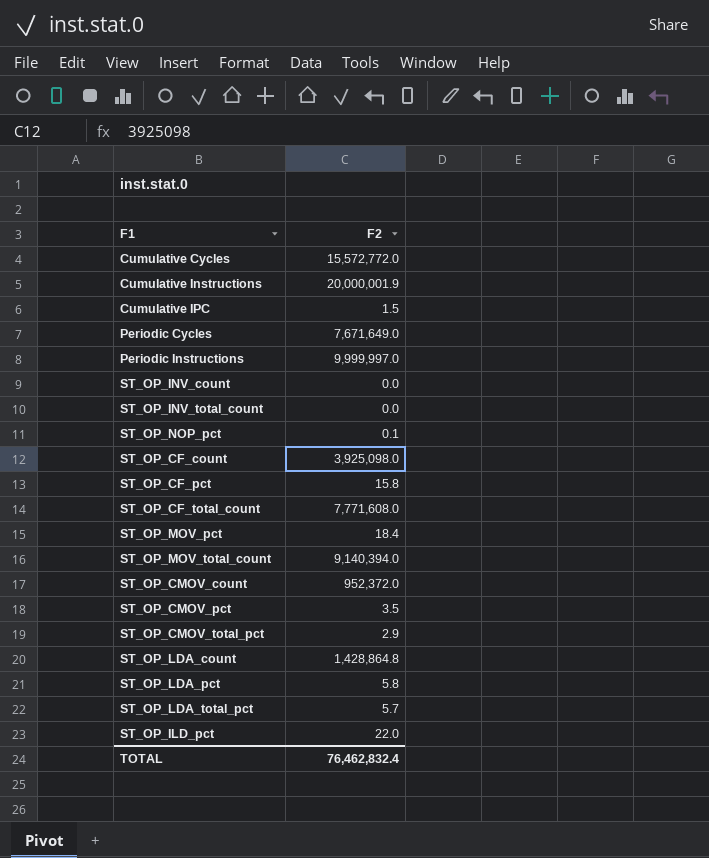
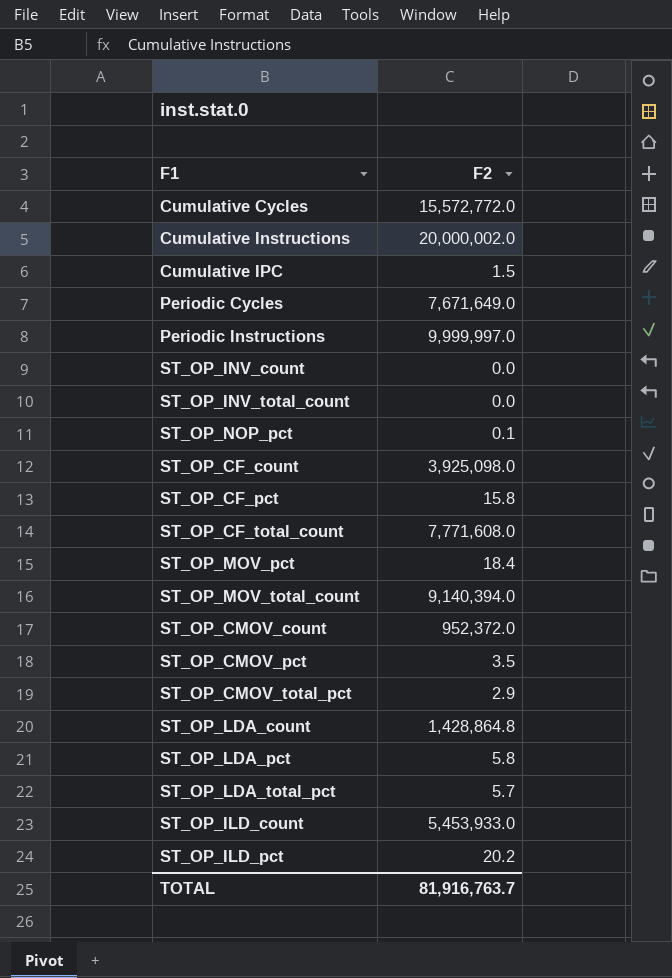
Cumulative Instructions | F2: 20,000,001.9 -> 20,000,002.0
row ST_OP_ILD_count: none -> 5,453,933.0
ST_OP_ILD_pct | F2: 22.0 -> 20.2
TOTAL | F2: 76,462,832.4 -> 81,916,763.7

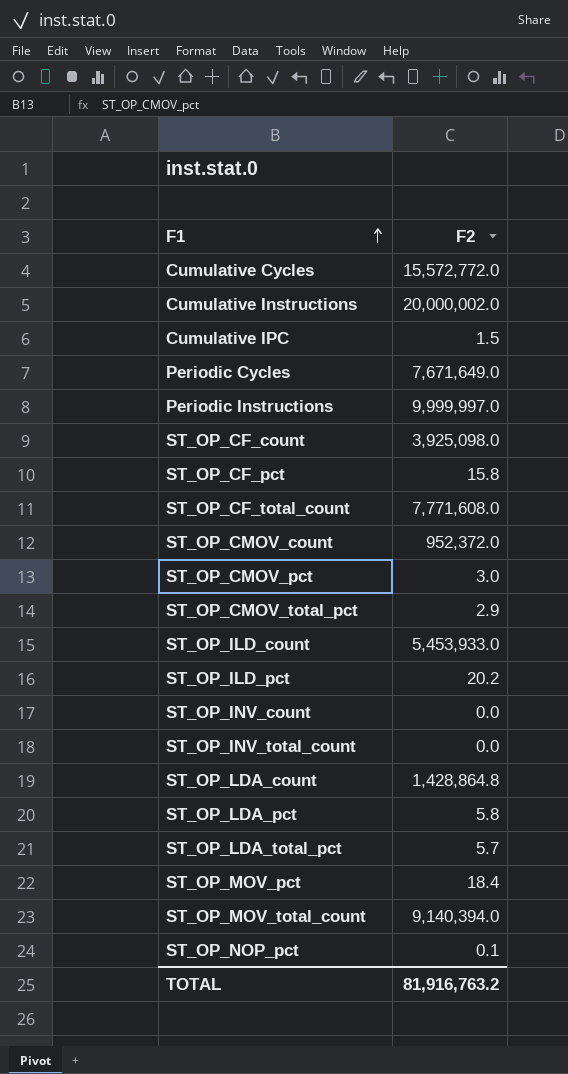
row order: none -> F1 ascending
ST_OP_CMOV_pct | F2: 3.5 -> 3.0
TOTAL | F2: 81,916,763.7 -> 81,916,763.2

